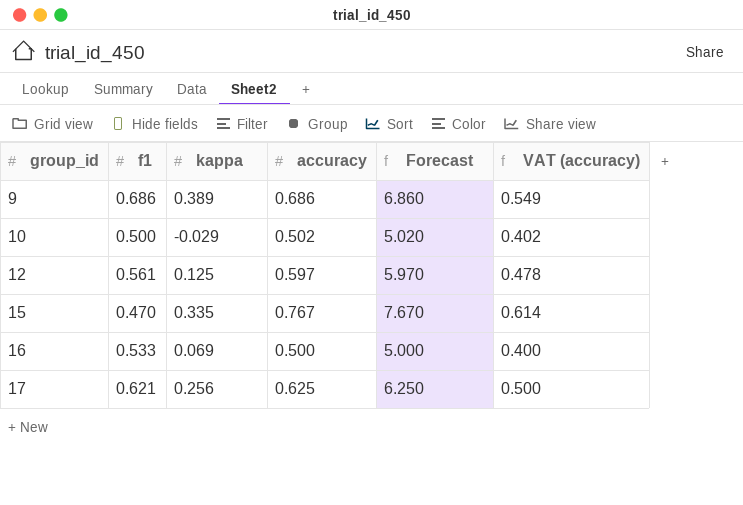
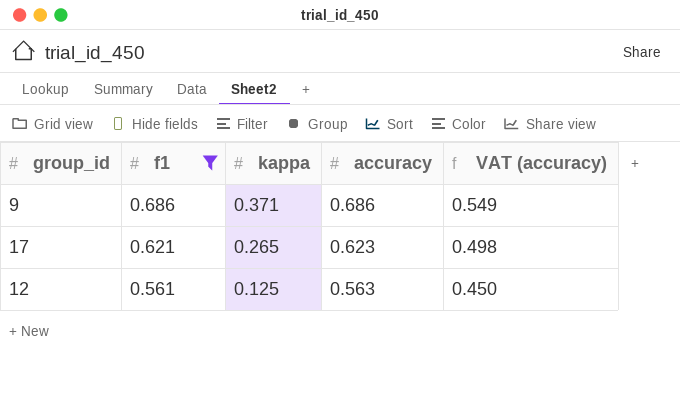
filter: none -> f1 >= 0.561
row order: group_id ascending -> f1 descending
column Forecast | formula: [accuracy] * 10 -> none
9 | kappa: 0.389 -> 0.371
17 | kappa: 0.256 -> 0.265
17 | accuracy: 0.625 -> 0.623
17 | VAT (accuracy): 0.500 -> 0.498
12 | accuracy: 0.597 -> 0.563
12 | VAT (accuracy): 0.478 -> 0.450

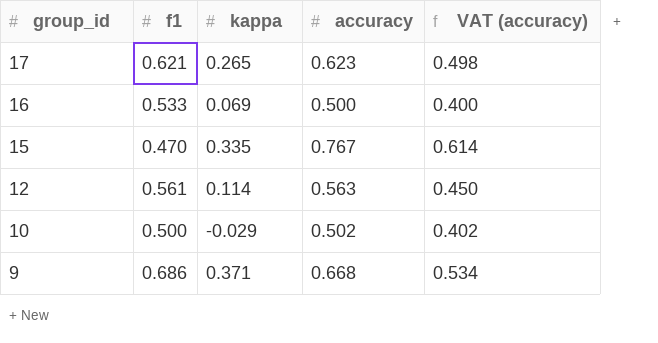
filter: f1 >= 0.561 -> none
row order: f1 descending -> group_id descending
12 | kappa: 0.125 -> 0.114
9 | accuracy: 0.686 -> 0.668
9 | VAT (accuracy): 0.549 -> 0.534

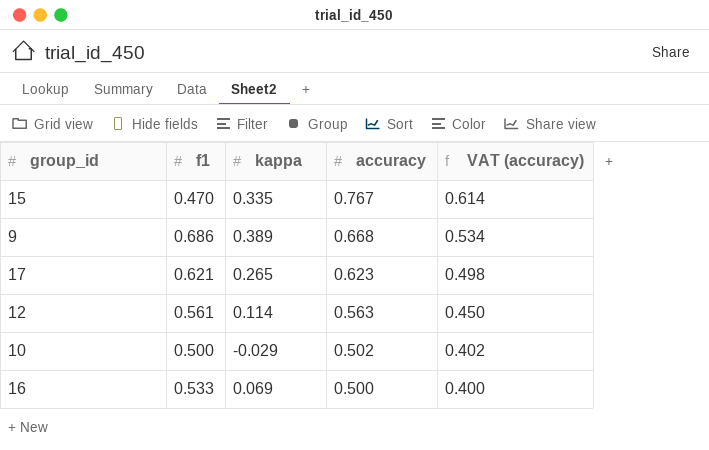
row order: group_id descending -> accuracy descending
9 | kappa: 0.371 -> 0.389

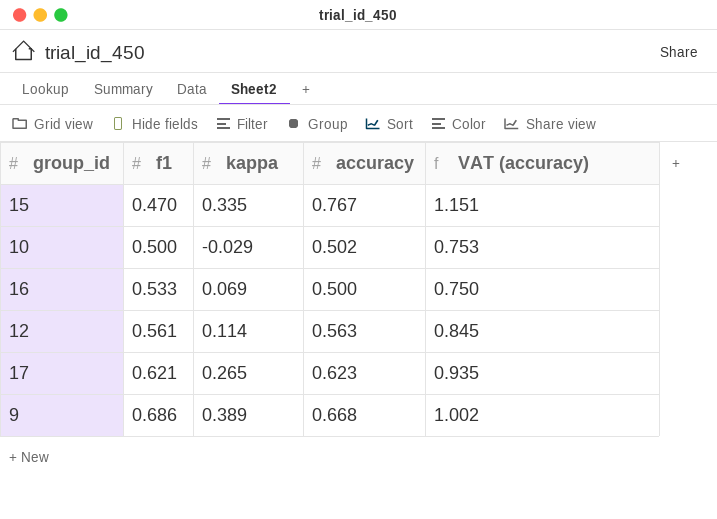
row order: accuracy descending -> f1 ascending
column VAT (accuracy) | formula: [accuracy] * 0.8 -> [accuracy] * 1.5

